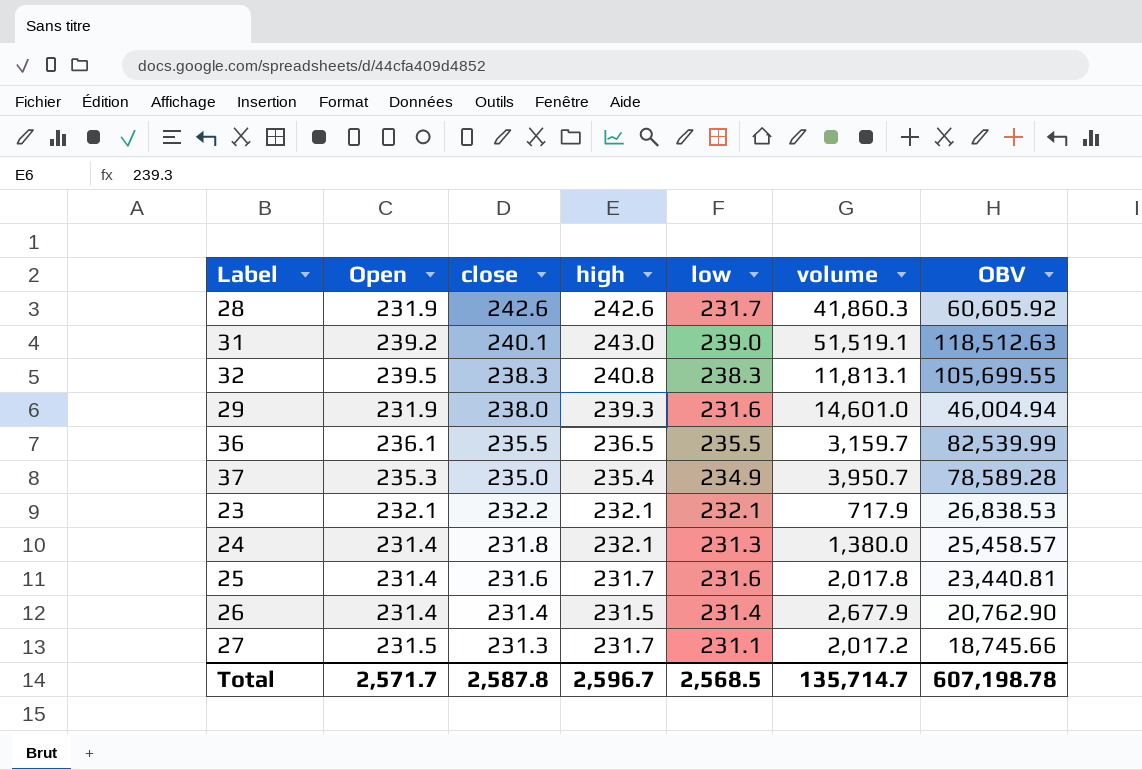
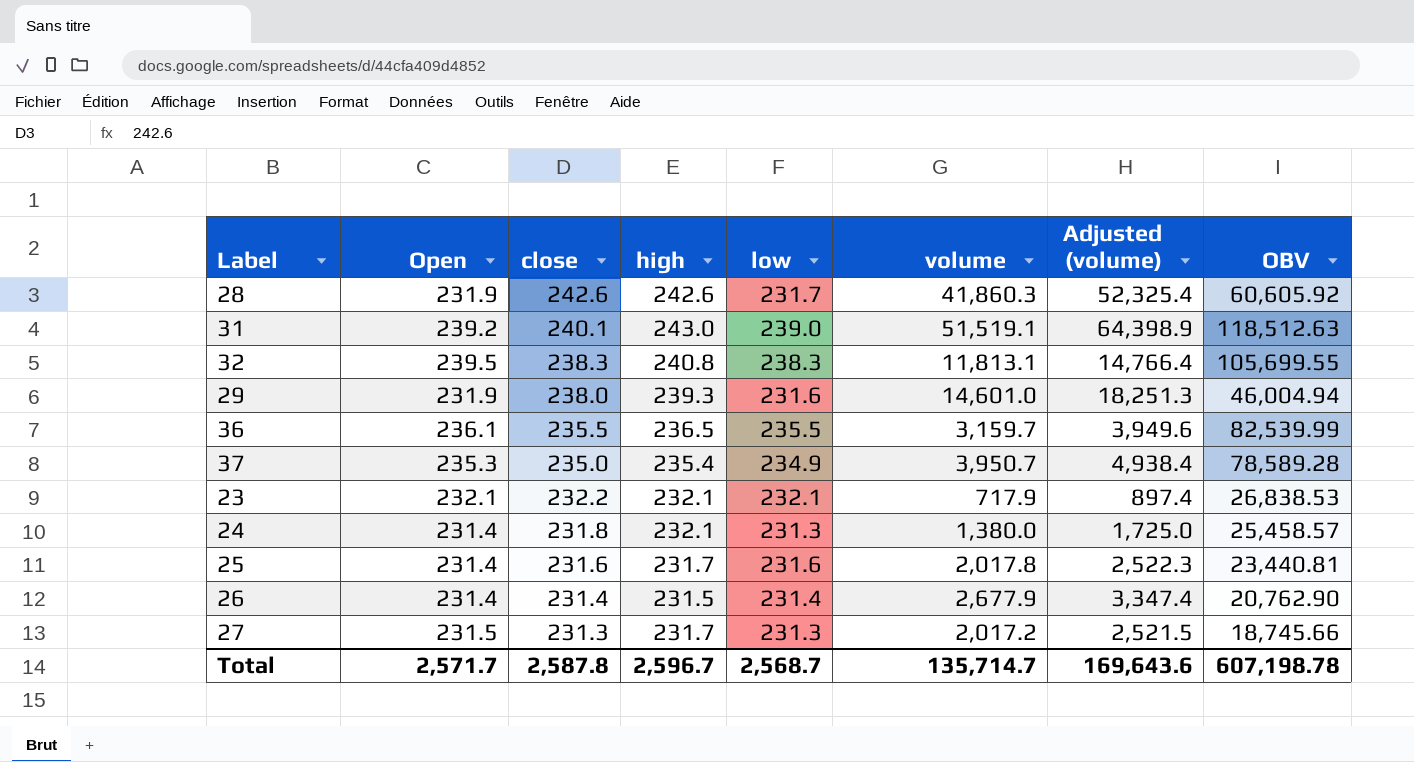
column Adjusted (volume) | formula: none -> [volume] * 1.25
27 | low: 231.1 -> 231.3
Total | low: 2,568.5 -> 2,568.7

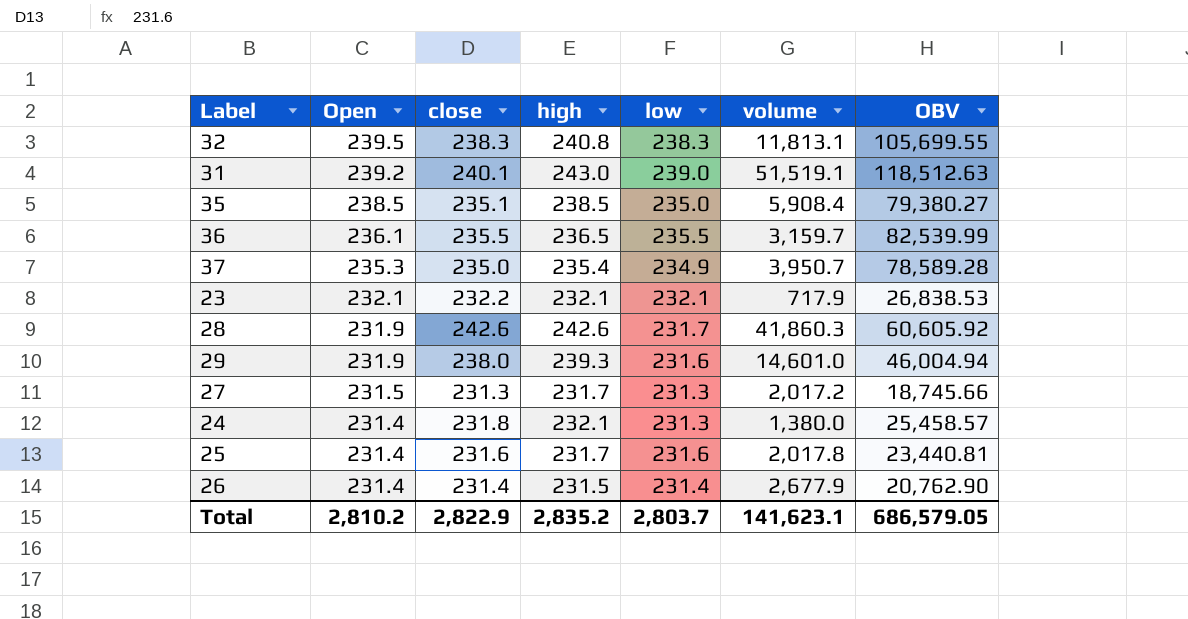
row order: close descending -> Open descending
column Adjusted (volume) | formula: [volume] * 1.25 -> none
row 35: none -> 238.5 | 235.1 | 238.5 | 235.0 | 5,908.4 | 79,380.27
Total | Open: 2,571.7 -> 2,810.2
Total | close: 2,587.8 -> 2,822.9
Total | high: 2,596.7 -> 2,835.2
Total | low: 2,568.7 -> 2,803.7
Total | volume: 135,714.7 -> 141,623.1
Total | OBV: 607,198.78 -> 686,579.05

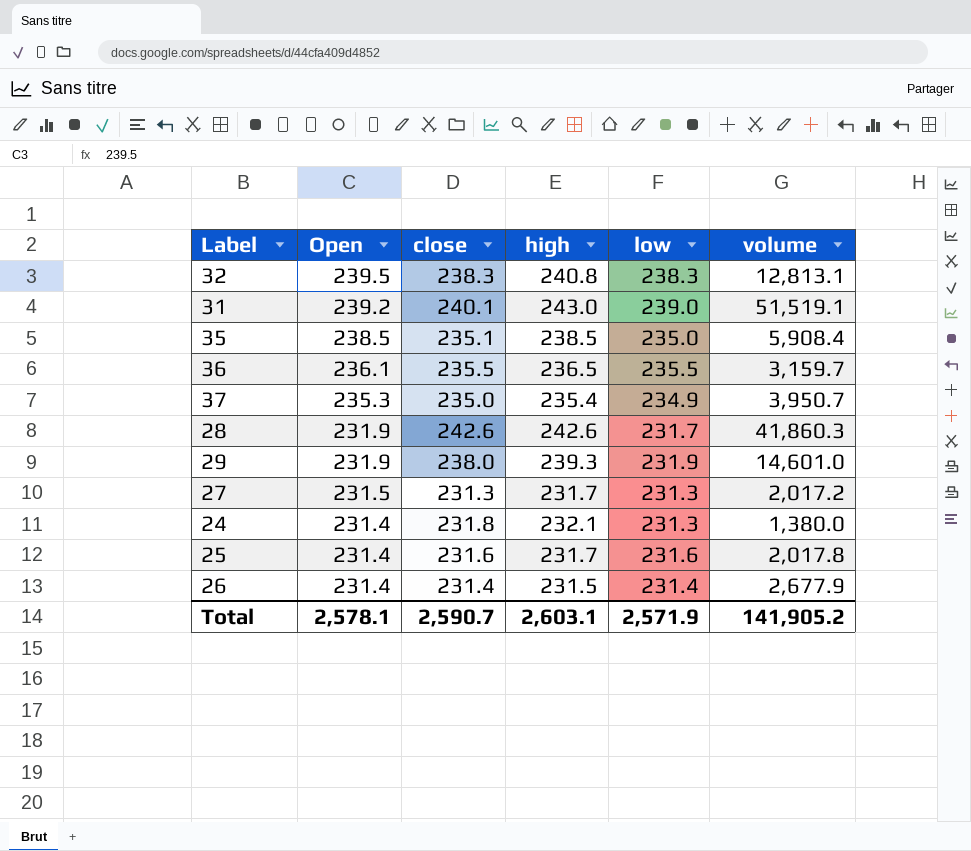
column OBV | position: 7 -> none
row 23: 232.1 | 232.2 | 232.1 | 232.1 | 717.9 | 26,838.53 -> none
32 | volume: 11,813.1 -> 12,813.1
29 | low: 231.6 -> 231.9
Total | Open: 2,810.2 -> 2,578.1
Total | close: 2,822.9 -> 2,590.7
Total | high: 2,835.2 -> 2,603.1
Total | low: 2,803.7 -> 2,571.9
Total | volume: 141,623.1 -> 141,905.2

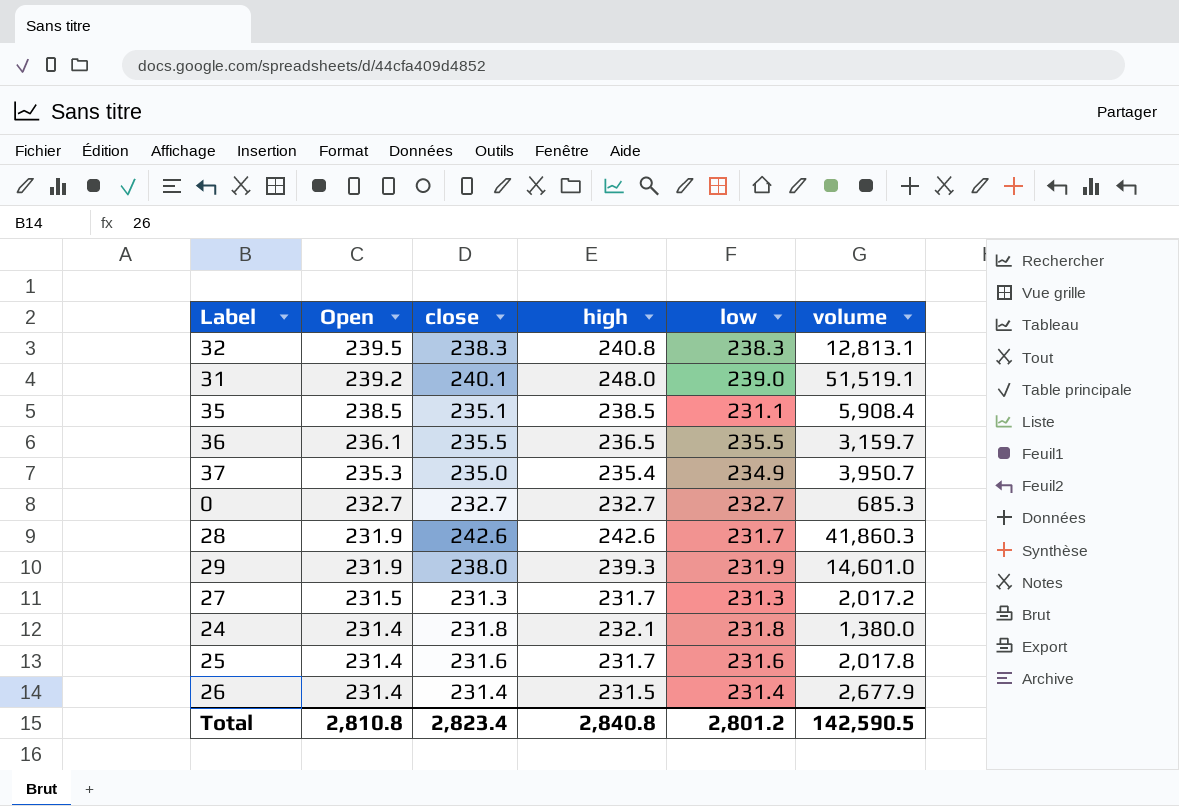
31 | high: 243.0 -> 248.0
35 | low: 235.0 -> 231.1
row 0: none -> 232.7 | 232.7 | 232.7 | 232.7 | 685.3
24 | low: 231.3 -> 231.8
Total | Open: 2,578.1 -> 2,810.8
Total | close: 2,590.7 -> 2,823.4
Total | high: 2,603.1 -> 2,840.8
Total | low: 2,571.9 -> 2,801.2
Total | volume: 141,905.2 -> 142,590.5

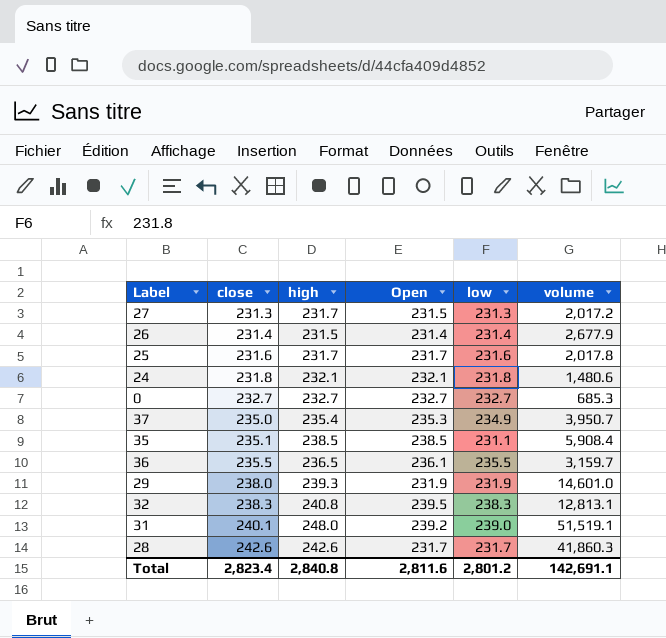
row order: Open descending -> close ascending
column Open | position: 2 -> 4
25 | Open: 231.4 -> 231.7
24 | Open: 231.4 -> 232.1
24 | volume: 1,380.0 -> 1,480.6
28 | Open: 231.9 -> 231.7
Total | Open: 2,810.8 -> 2,811.6
Total | volume: 142,590.5 -> 142,691.1

